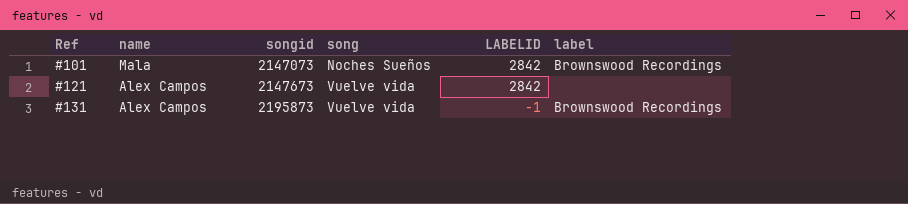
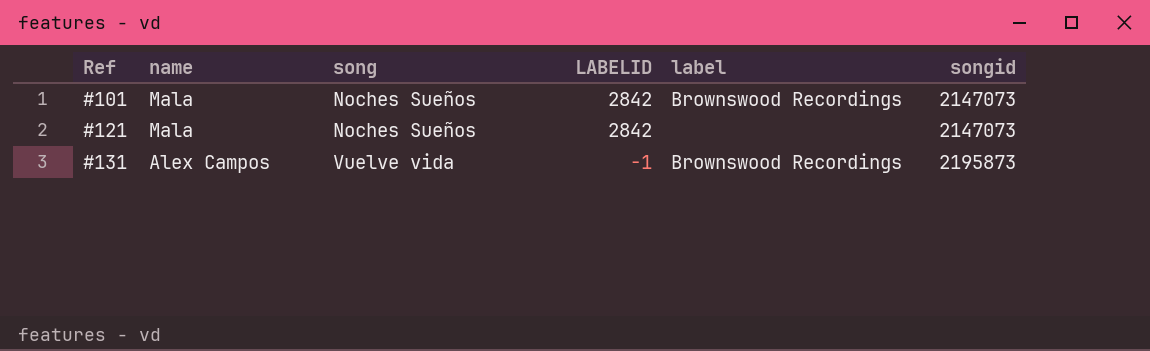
column songid | position: 3 -> 6
#121 | name: Alex Campos -> Mala
#121 | song: Vuelve vida -> Noches Sueños
#121 | songid: 2147673 -> 2147073

